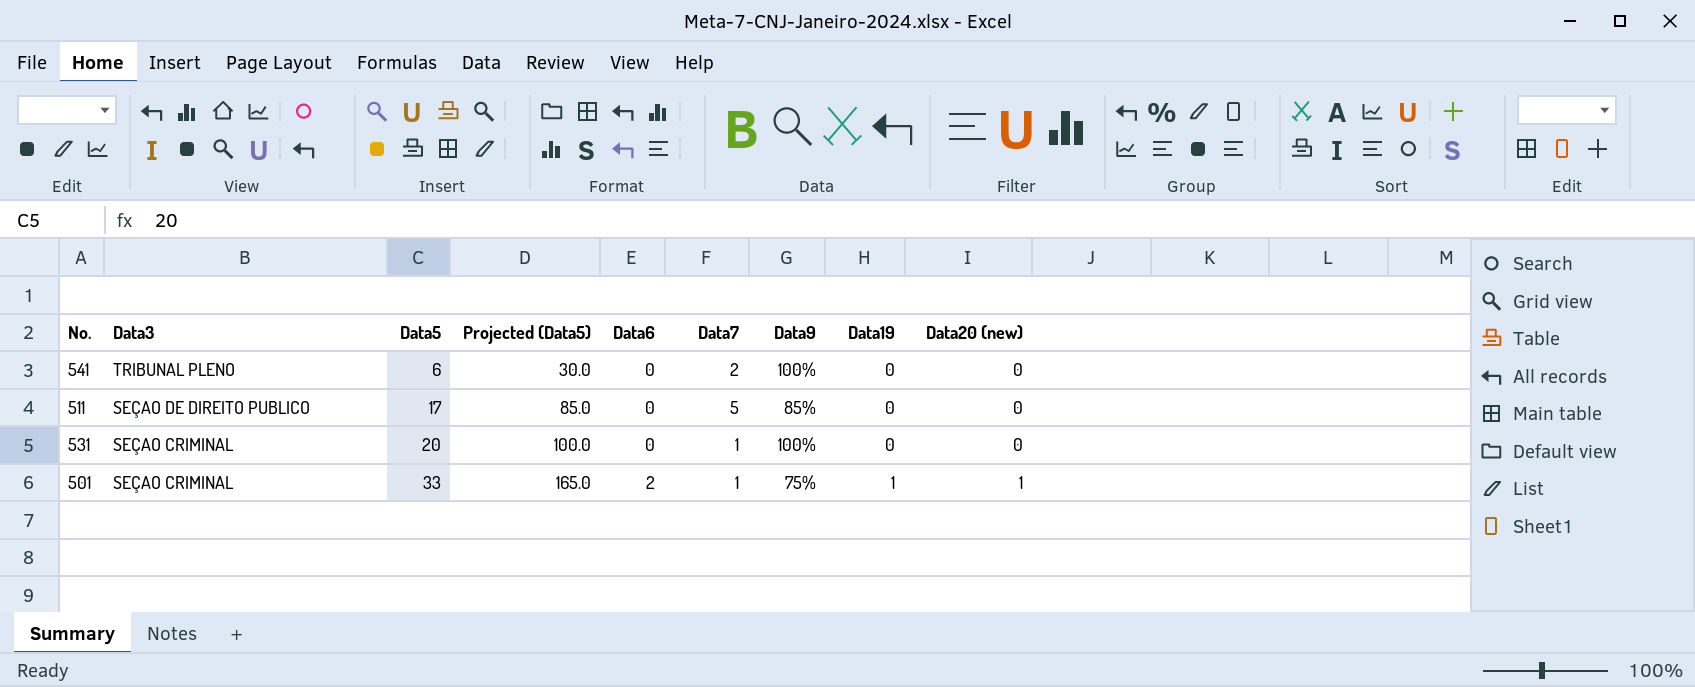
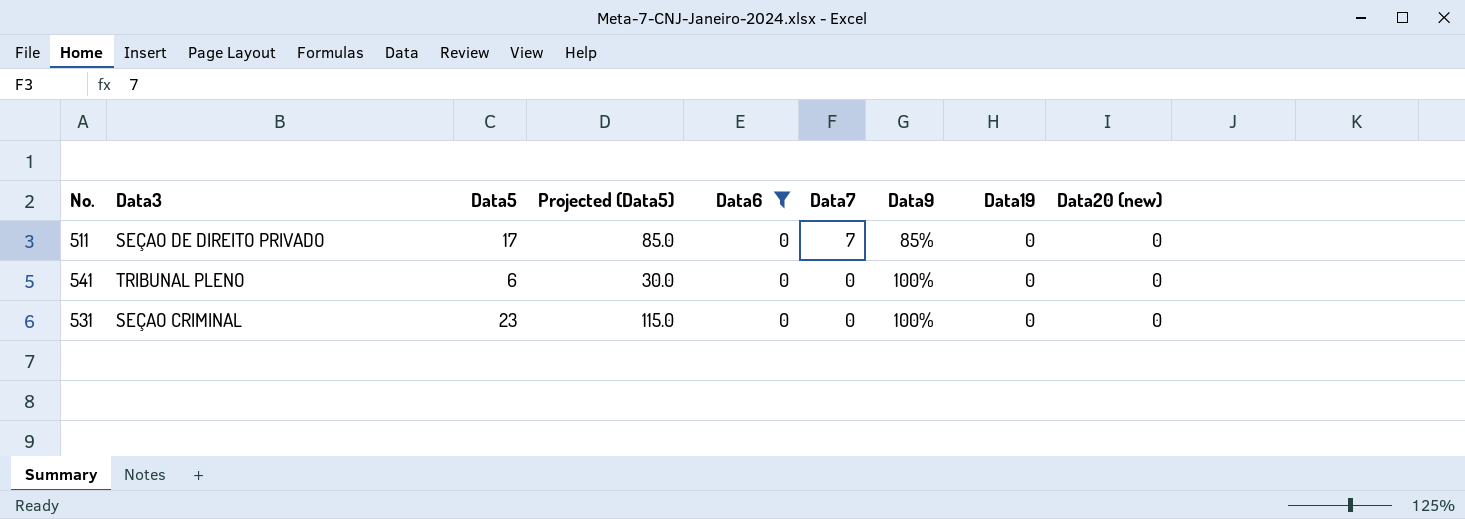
filter: none -> Data6 = 0
row order: Data3 descending -> Data7 descending
511 | Data3: SEÇAO DE DIREITO PUBLICO -> SEÇAO DE DIREITO PRIVADO
511 | Data7: 5 -> 7
541 | Data7: 2 -> 0
531 | Data5: 20 -> 23
531 | Projected (Data5): 100.0 -> 115.0
531 | Data7: 1 -> 0

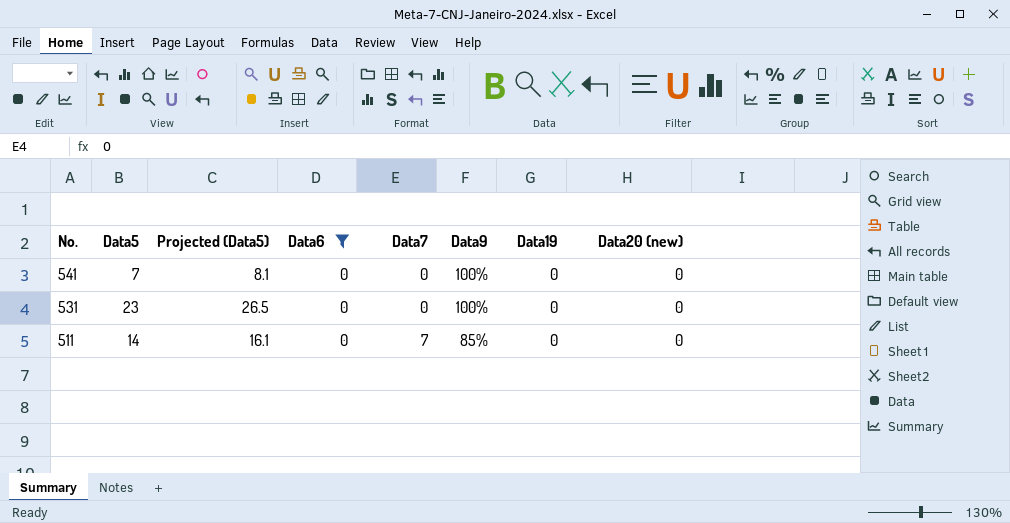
row order: Data7 descending -> No. descending
column Data3 | position: 2 -> none
column Projected (Data5) | formula: [Data5] * 5 -> [Data5] * 1.15
541 | Data5: 6 -> 7
511 | Data5: 17 -> 14

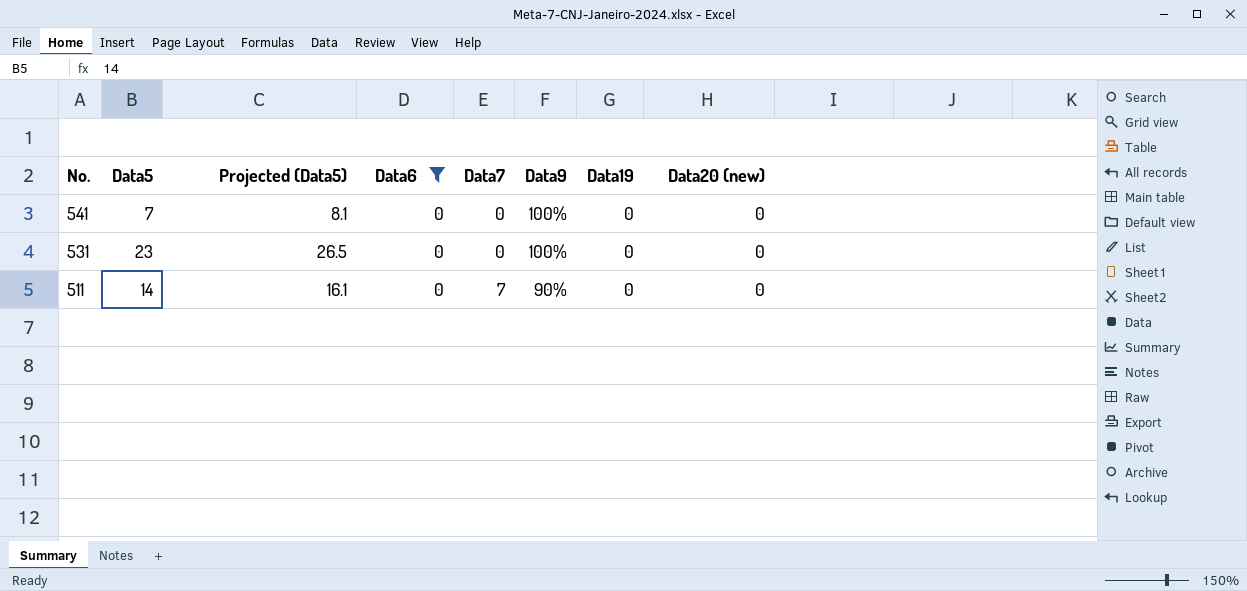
511 | Data9: 85% -> 90%

